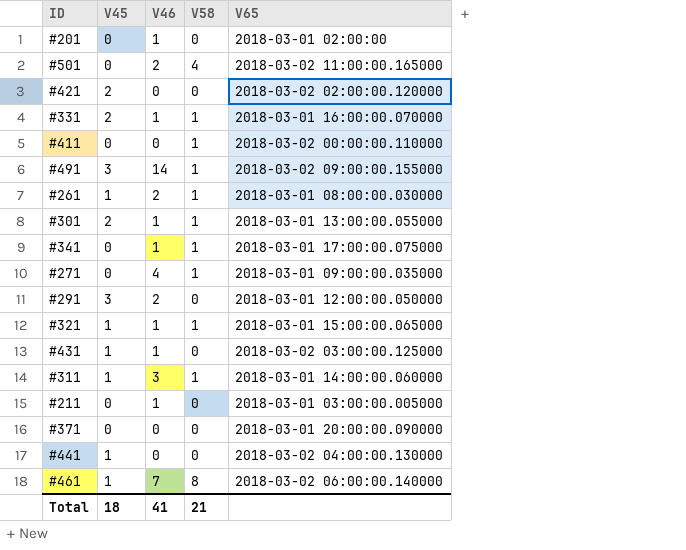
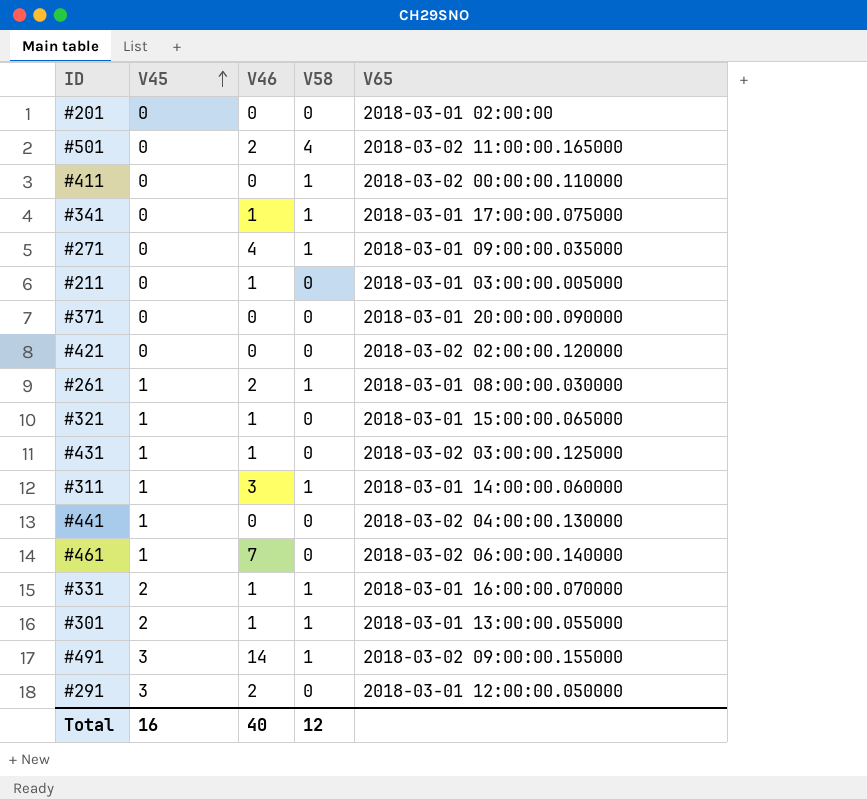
row order: none -> V45 ascending
#201 | V46: 1 -> 0
#421 | V45: 2 -> 0
#321 | V58: 1 -> 0
#461 | V58: 8 -> 0
Total | V45: 18 -> 16
Total | V46: 41 -> 40
Total | V58: 21 -> 12

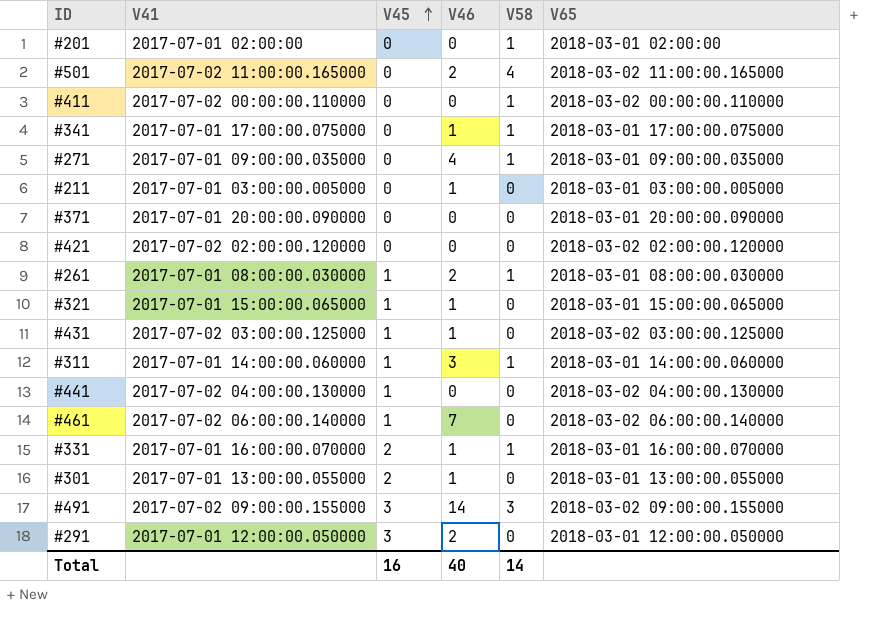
column V41 | position: none -> 2
#201 | V58: 0 -> 1
#301 | V58: 1 -> 0
#491 | V58: 1 -> 3
Total | V58: 12 -> 14

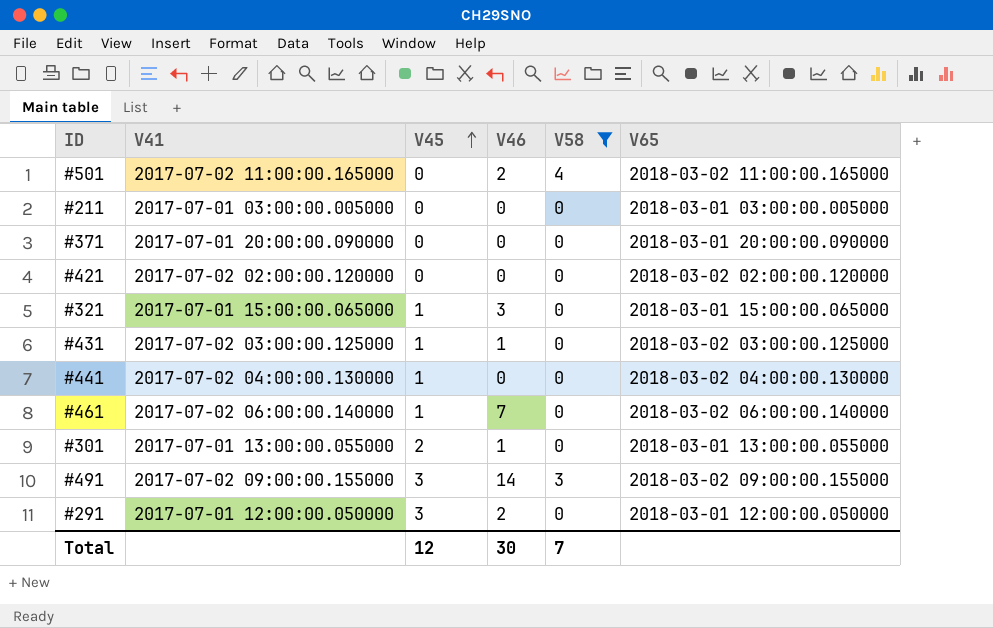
filter: none -> V58 != 1
#211 | V46: 1 -> 0
#321 | V46: 1 -> 3
Total | V45: 16 -> 12
Total | V46: 40 -> 30
Total | V58: 14 -> 7

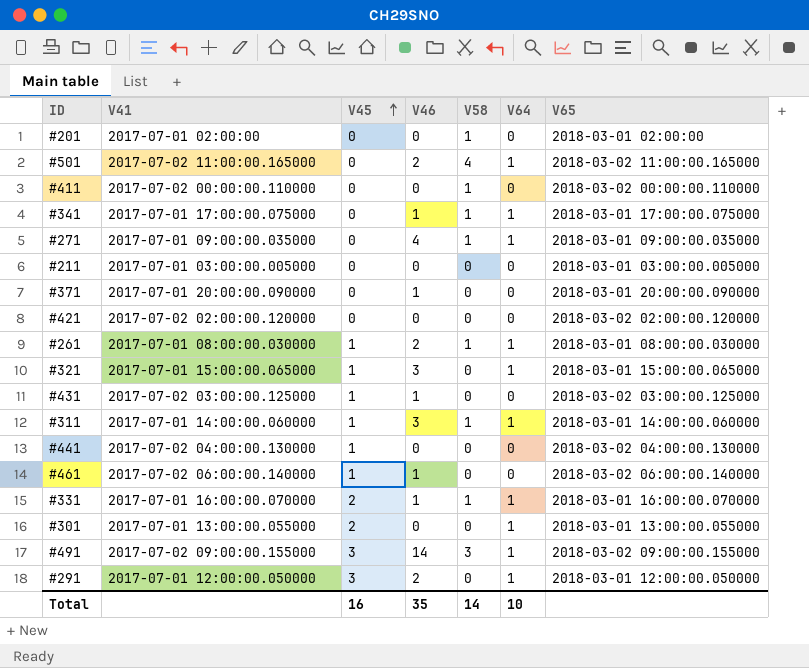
filter: V58 != 1 -> none
column V64 | position: none -> 6
#371 | V46: 0 -> 1
#461 | V46: 7 -> 1
#301 | V46: 1 -> 0
Total | V45: 12 -> 16
Total | V46: 30 -> 35
Total | V58: 7 -> 14

